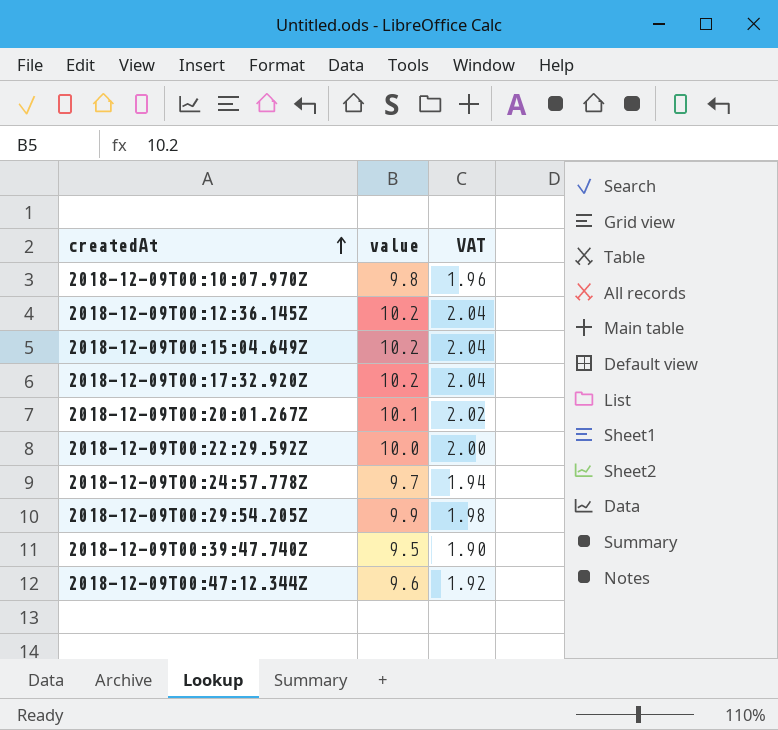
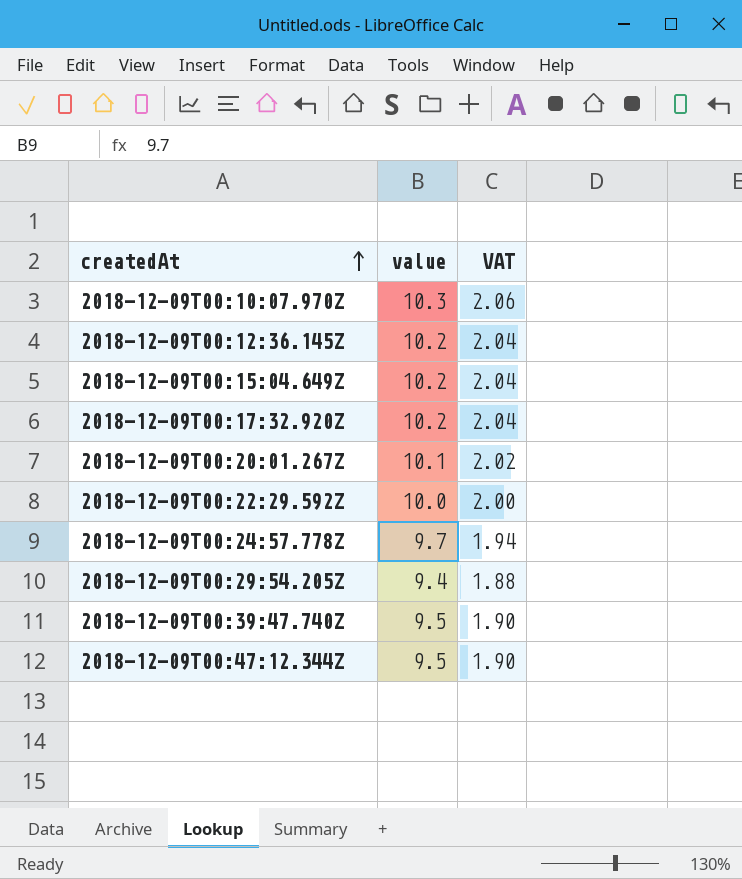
2018-12-09T00:10:07.970Z | value: 9.8 -> 10.3
2018-12-09T00:10:07.970Z | VAT: 1.96 -> 2.06
2018-12-09T00:29:54.205Z | value: 9.9 -> 9.4
2018-12-09T00:29:54.205Z | VAT: 1.98 -> 1.88
2018-12-09T00:47:12.344Z | value: 9.6 -> 9.5
2018-12-09T00:47:12.344Z | VAT: 1.92 -> 1.90

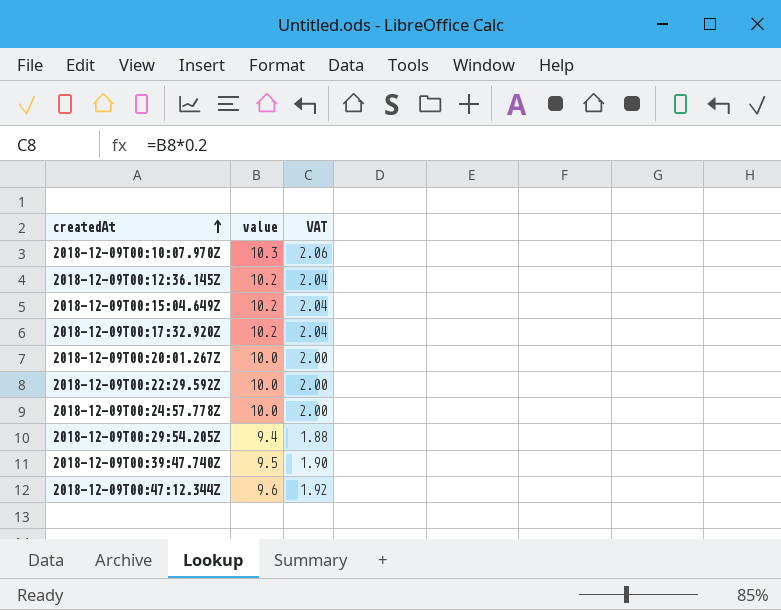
2018-12-09T00:20:01.267Z | value: 10.1 -> 10.0
2018-12-09T00:20:01.267Z | VAT: 2.02 -> 2.00
2018-12-09T00:24:57.778Z | value: 9.7 -> 10.0
2018-12-09T00:24:57.778Z | VAT: 1.94 -> 2.00
2018-12-09T00:47:12.344Z | value: 9.5 -> 9.6
2018-12-09T00:47:12.344Z | VAT: 1.90 -> 1.92

